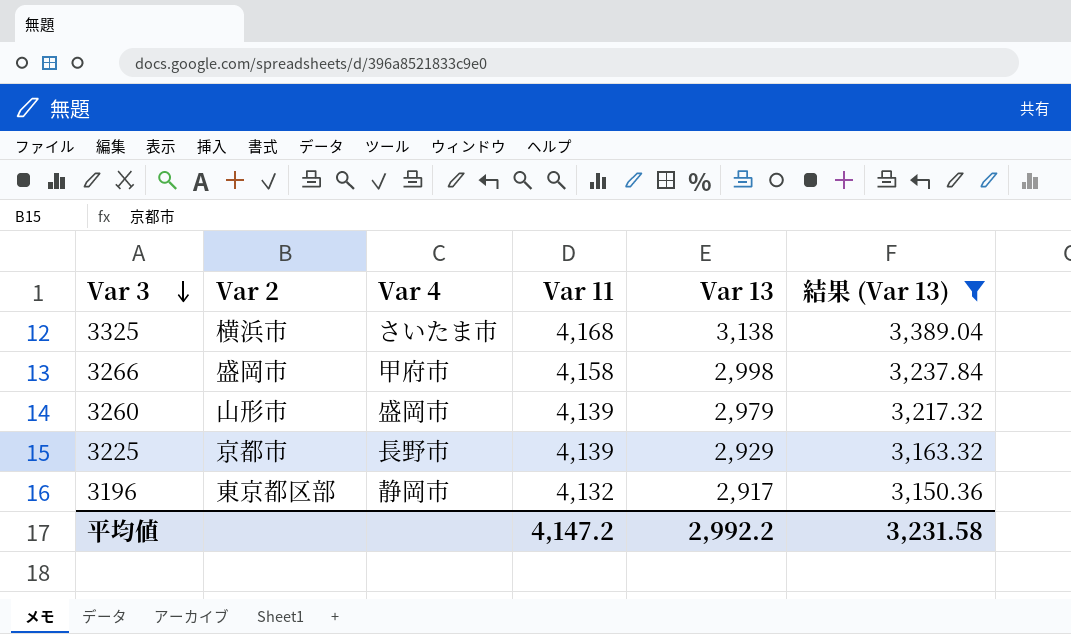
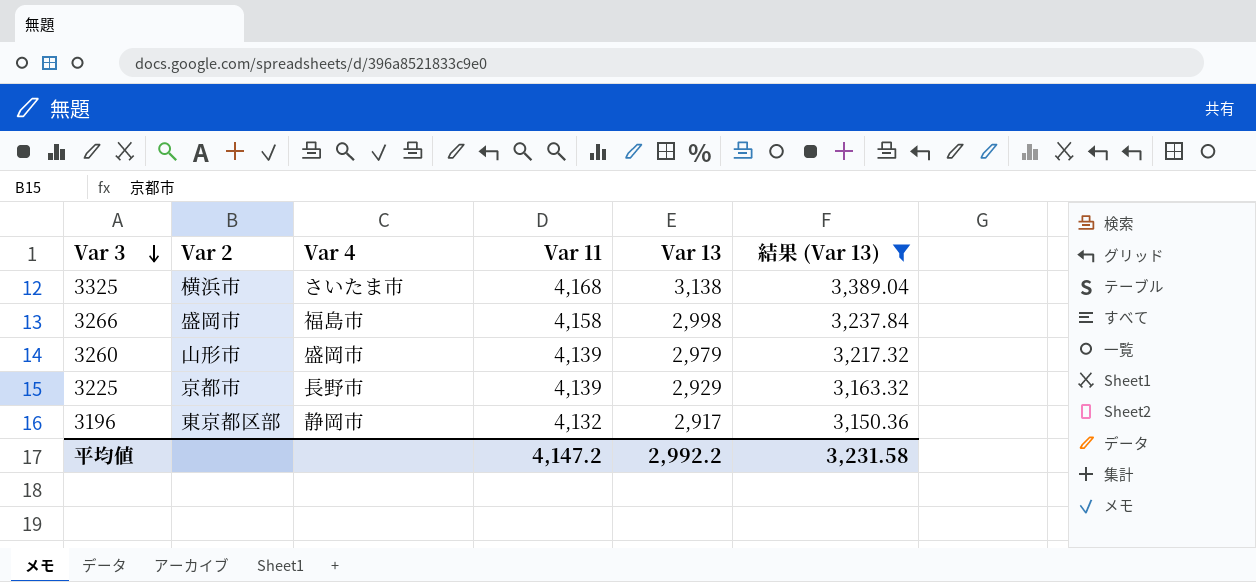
3266 | Var 4: 甲府市 -> 福島市

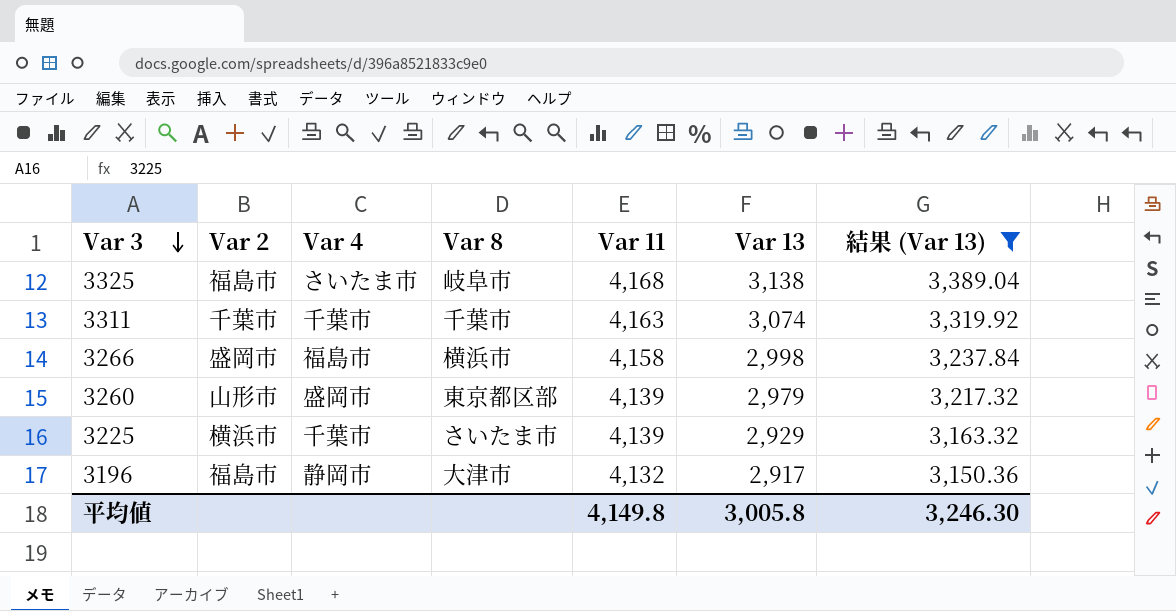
column Var 8 | position: none -> 4
3325 | Var 2: 横浜市 -> 福島市
row 3311: none -> 千葉市 | 千葉市 | 千葉市 | 4,163 | 3,074 | 3,319.92
3225 | Var 2: 京都市 -> 横浜市
3225 | Var 4: 長野市 -> 千葉市
3196 | Var 2: 東京都区部 -> 福島市
平均値 | Var 11: 4,147.2 -> 4,149.8
平均値 | Var 13: 2,992.2 -> 3,005.8
平均値 | 結果 (Var 13): 3,231.58 -> 3,246.30

